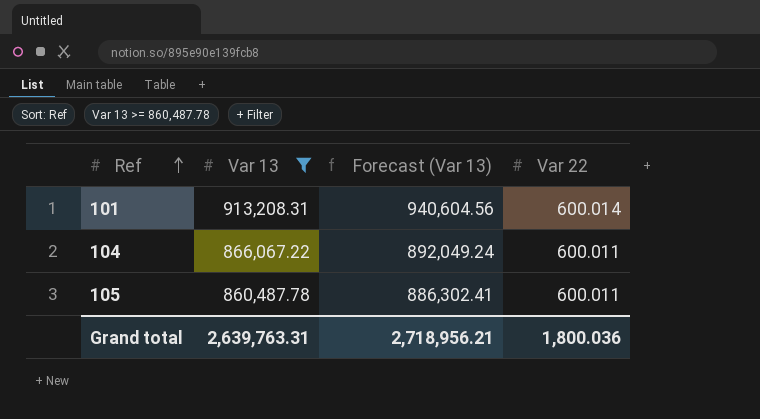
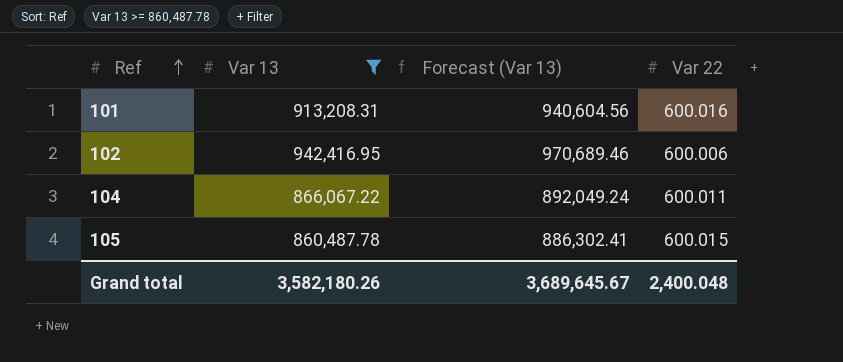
101 | Var 22: 600.014 -> 600.016
row 102: none -> 942,416.95 | 970,689.46 | 600.006
105 | Var 22: 600.011 -> 600.015
Grand total | Var 13: 2,639,763.31 -> 3,582,180.26
Grand total | Forecast (Var 13): 2,718,956.21 -> 3,689,645.67
Grand total | Var 22: 1,800.036 -> 2,400.048

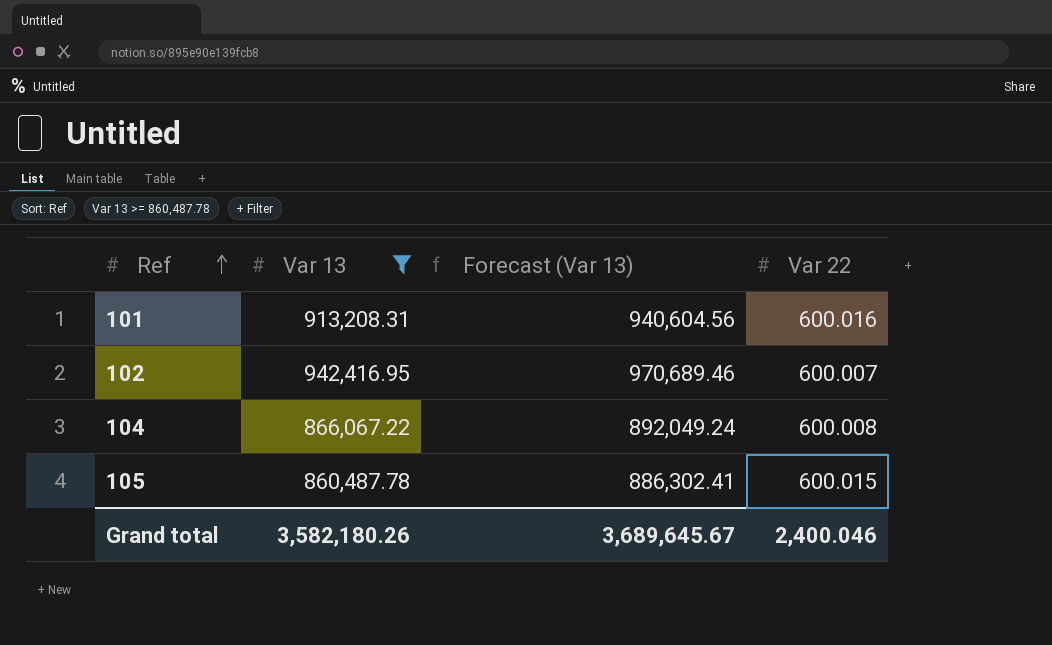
102 | Var 22: 600.006 -> 600.007
104 | Var 22: 600.011 -> 600.008
Grand total | Var 22: 2,400.048 -> 2,400.046

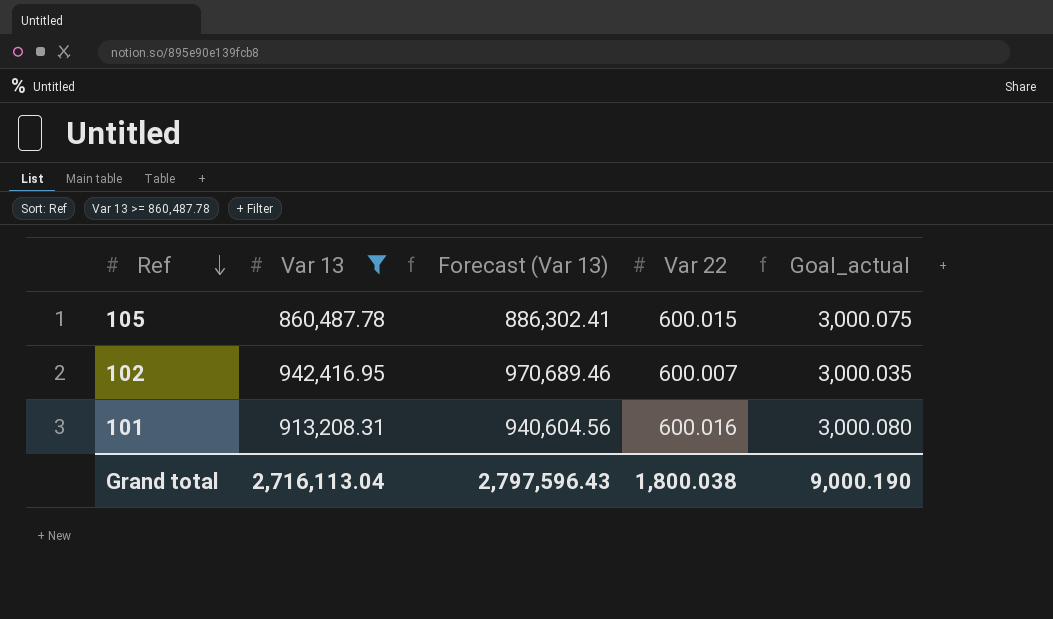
row order: Ref ascending -> Ref descending
column Goal_actual | formula: none -> [Var 22] * 5
row 104: 866,067.22 | 892,049.24 | 600.008 -> none
Grand total | Var 13: 3,582,180.26 -> 2,716,113.04
Grand total | Forecast (Var 13): 3,689,645.67 -> 2,797,596.43
Grand total | Var 22: 2,400.046 -> 1,800.038

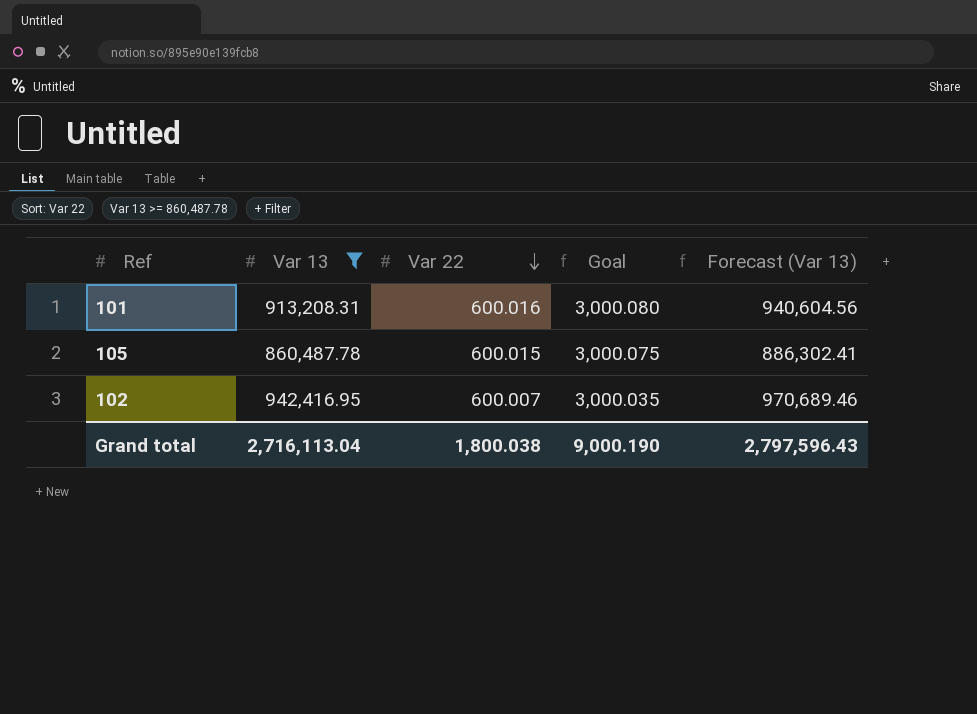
row order: Ref descending -> Var 22 descending
column name: Goal_actual -> Goal
column Forecast (Var 13) | position: 3 -> 5

